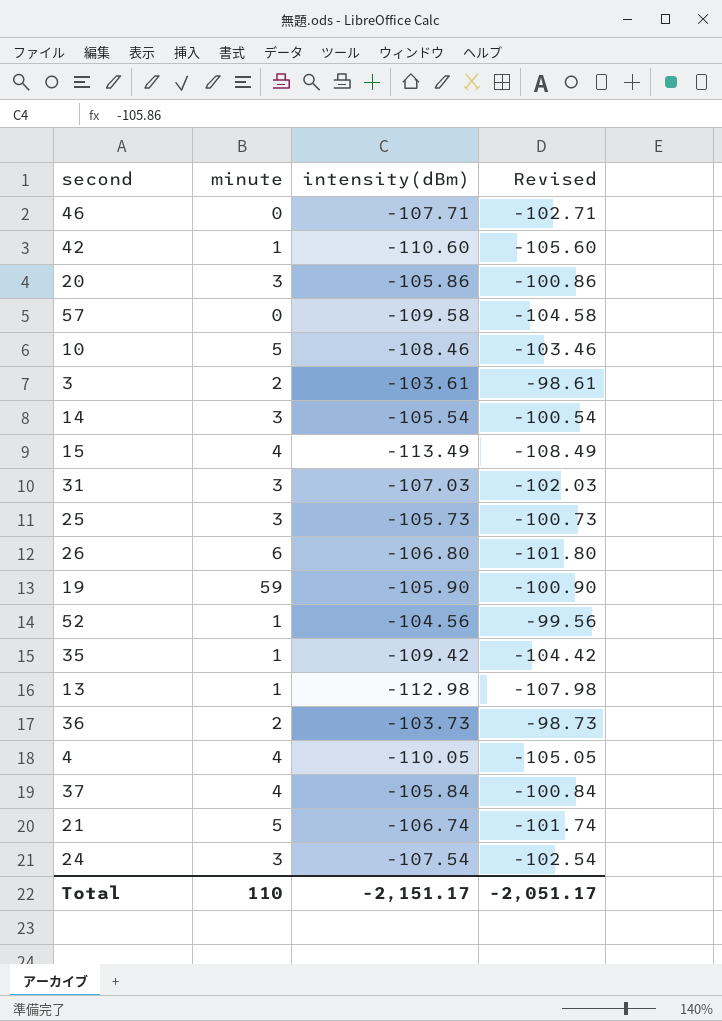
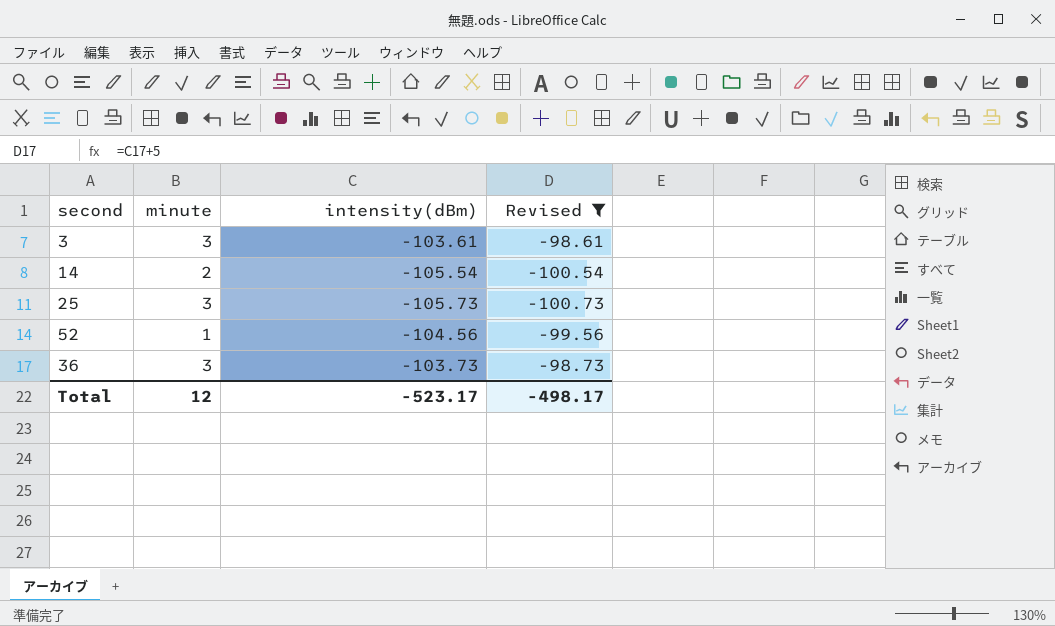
filter: none -> Revised >= -100.73
3 | minute: 2 -> 3
14 | minute: 3 -> 2
36 | minute: 2 -> 3
Total | minute: 110 -> 12
Total | intensity(dBm): -2,151.17 -> -523.17
Total | Revised: -2,051.17 -> -498.17

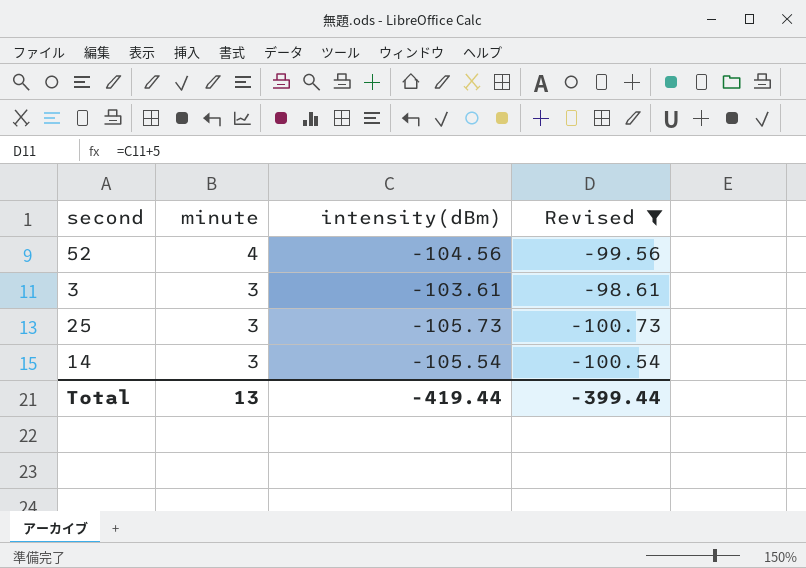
row order: none -> minute descending
row 36: 3 | -103.73 | -98.73 -> none
52 | minute: 1 -> 4
14 | minute: 2 -> 3
Total | minute: 12 -> 13
Total | intensity(dBm): -523.17 -> -419.44
Total | Revised: -498.17 -> -399.44

